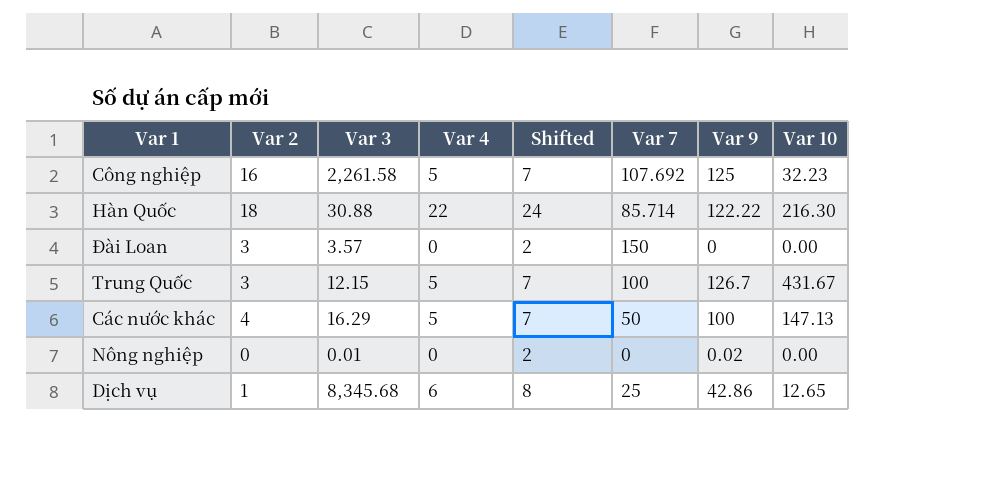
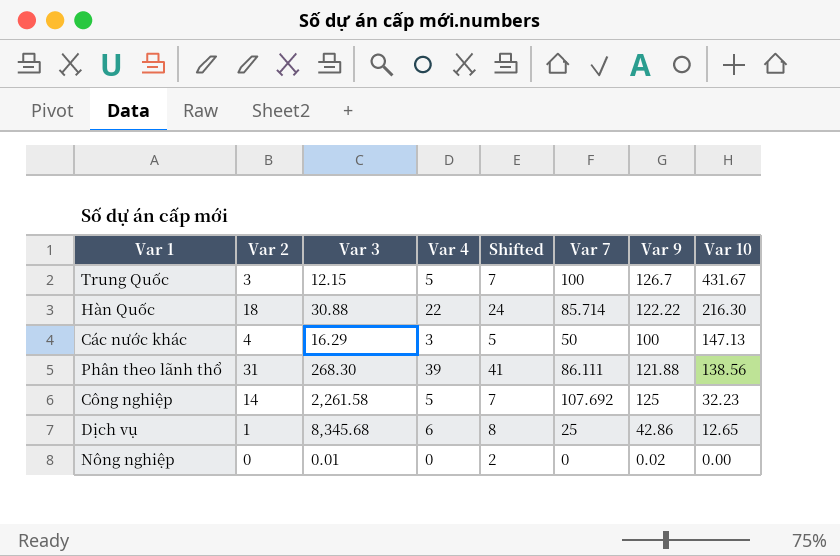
row order: none -> Var 10 descending
row Đài Loan: 3 | 3.57 | 0 | 2 | 150 | 0 | 0.00 -> none
Các nước khác | Var 4: 5 -> 3
Các nước khác | Shifted: 7 -> 5
row Phân theo lãnh thổ: none -> 31 | 268.30 | 39 | 41 | 86.111 | 121.88 | 138.56
Công nghiệp | Var 2: 16 -> 14

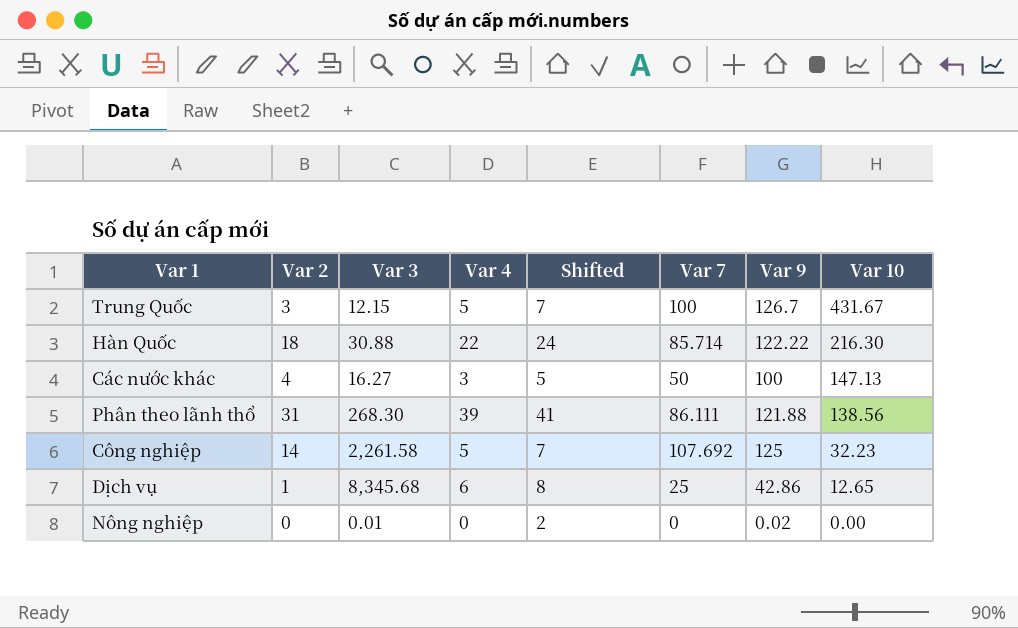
Các nước khác | Var 3: 16.29 -> 16.27

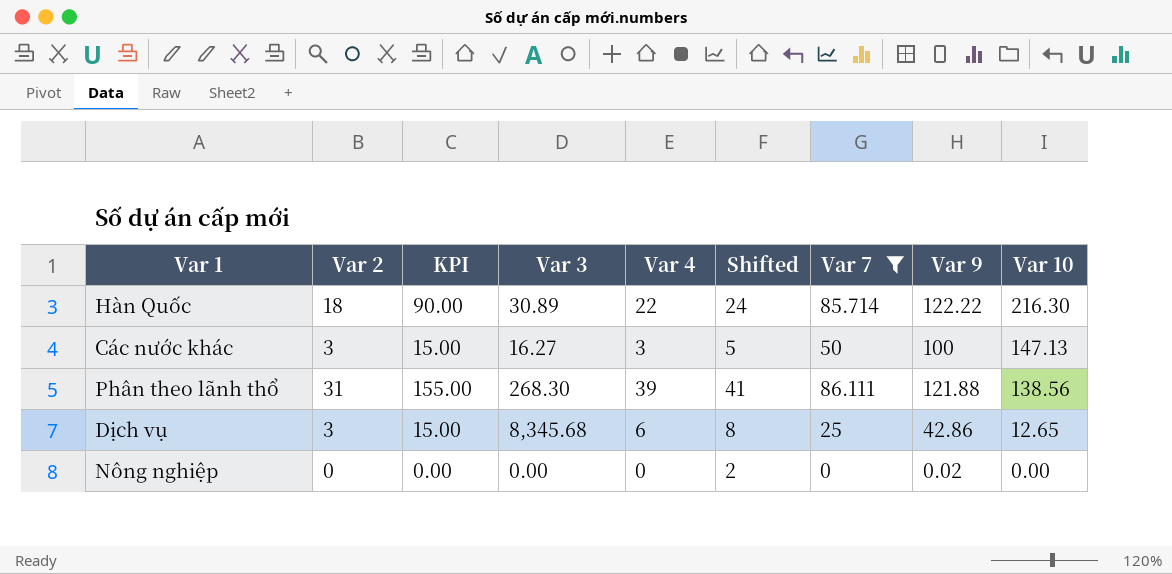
filter: none -> Var 7 <= 86.111
column KPI | formula: none -> [Var 2] * 5
Hàn Quốc | Var 3: 30.88 -> 30.89
Các nước khác | Var 2: 4 -> 3
Dịch vụ | Var 2: 1 -> 3
Nông nghiệp | Var 3: 0.01 -> 0.00

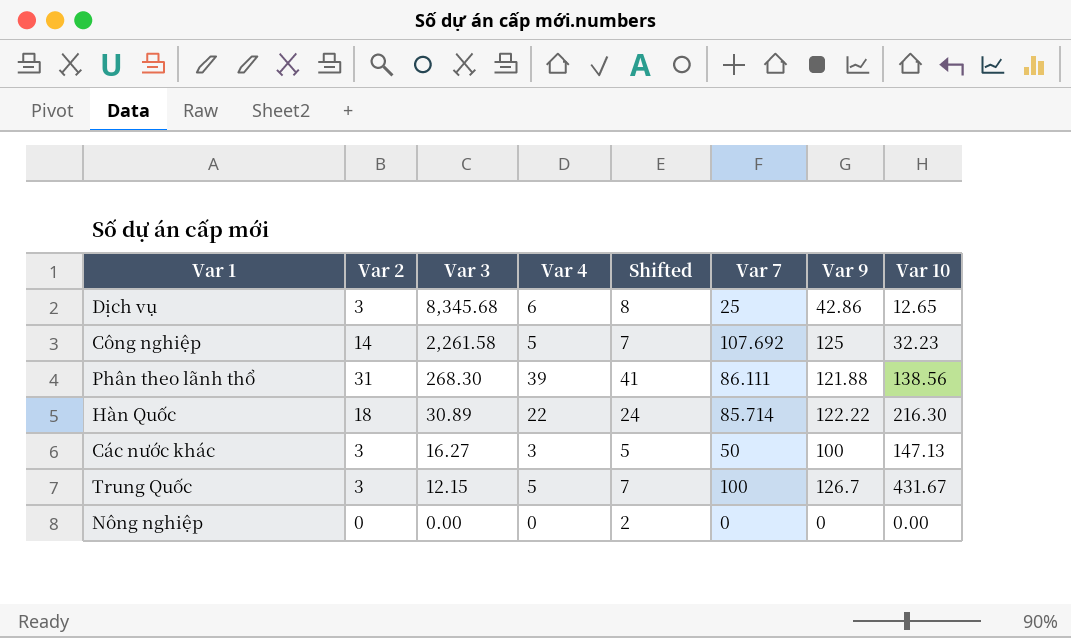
filter: Var 7 <= 86.111 -> none
row order: Var 10 descending -> Var 3 descending
column KPI | formula: [Var 2] * 5 -> none
Nông nghiệp | Var 9: 0.02 -> 0

